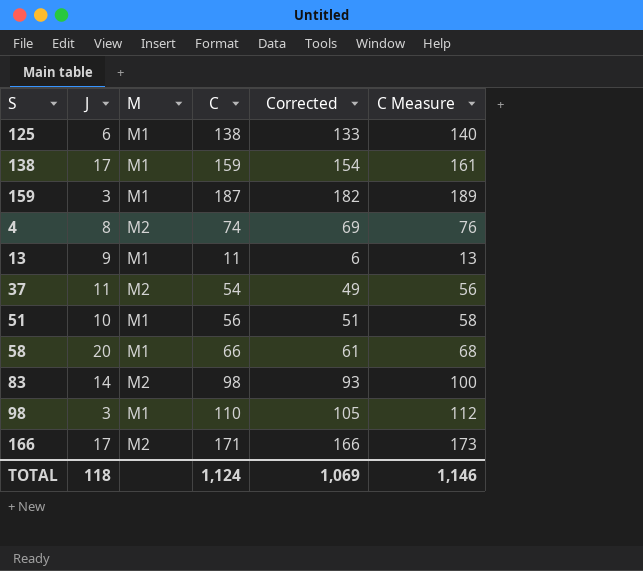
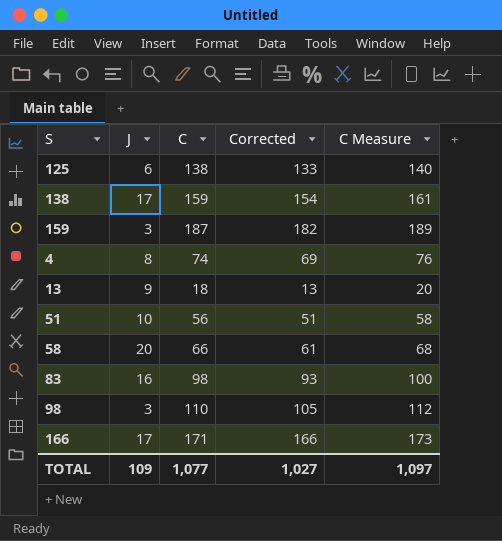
column M | position: 3 -> none
row 37: 11 | M2 | 54 | 49 | 56 -> none
13 | C: 11 -> 18
13 | Corrected: 6 -> 13
13 | C Measure: 13 -> 20
83 | J: 14 -> 16
TOTAL | J: 118 -> 109
TOTAL | C: 1,124 -> 1,077
TOTAL | Corrected: 1,069 -> 1,027
TOTAL | C Measure: 1,146 -> 1,097

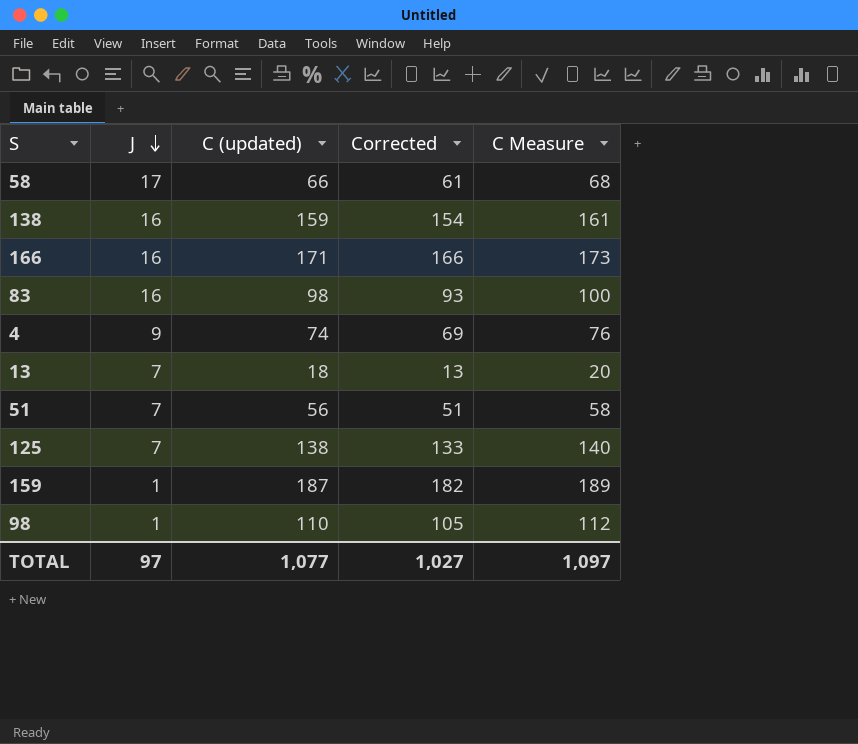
row order: none -> J descending
column name: C -> C (updated)
58 | J: 20 -> 17
138 | J: 17 -> 16
166 | J: 17 -> 16
4 | J: 8 -> 9
13 | J: 9 -> 7
51 | J: 10 -> 7
125 | J: 6 -> 7
159 | J: 3 -> 1
98 | J: 3 -> 1
TOTAL | J: 109 -> 97

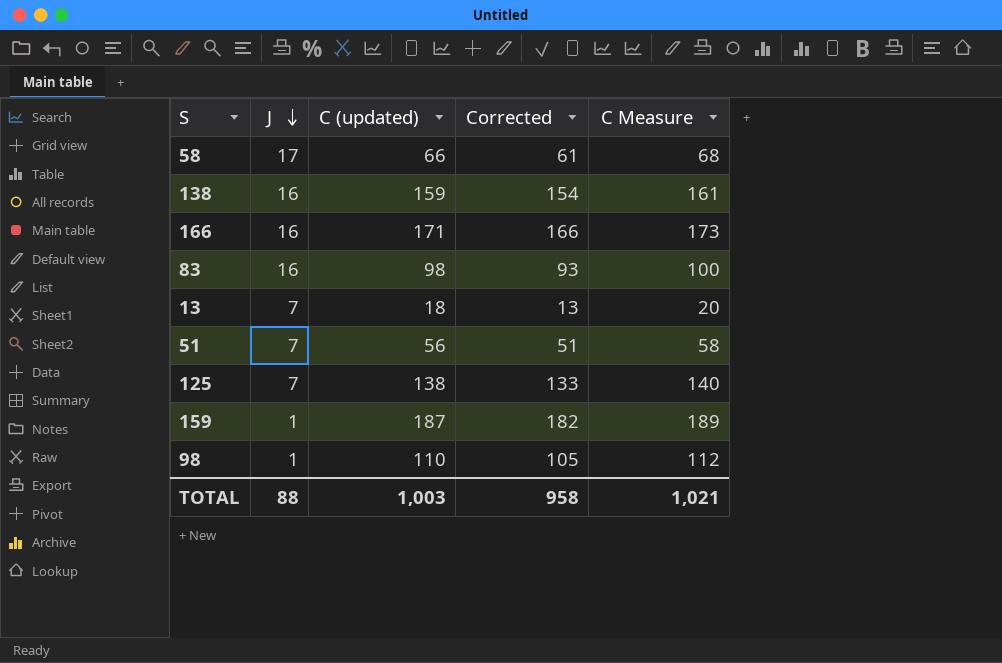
row 4: 9 | 74 | 69 | 76 -> none
TOTAL | J: 97 -> 88
TOTAL | C (updated): 1,077 -> 1,003
TOTAL | Corrected: 1,027 -> 958
TOTAL | C Measure: 1,097 -> 1,021

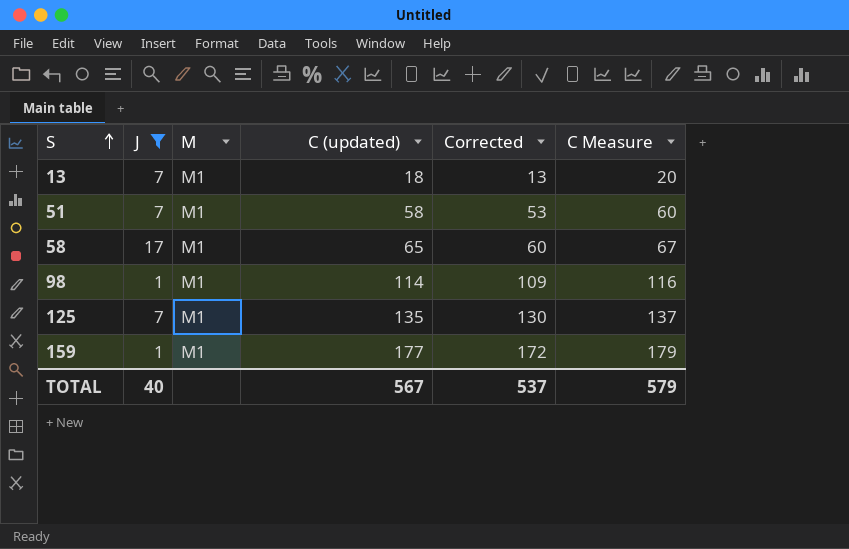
filter: none -> J != 16
row order: J descending -> S ascending
column M | position: none -> 3
51 | C (updated): 56 -> 58
51 | Corrected: 51 -> 53
51 | C Measure: 58 -> 60
58 | C (updated): 66 -> 65
58 | Corrected: 61 -> 60
58 | C Measure: 68 -> 67
98 | C (updated): 110 -> 114
98 | Corrected: 105 -> 109
98 | C Measure: 112 -> 116
125 | C (updated): 138 -> 135
125 | Corrected: 133 -> 130
125 | C Measure: 140 -> 137
159 | C (updated): 187 -> 177
159 | Corrected: 182 -> 172
159 | C Measure: 189 -> 179
TOTAL | J: 88 -> 40
TOTAL | C (updated): 1,003 -> 567
TOTAL | Corrected: 958 -> 537
TOTAL | C Measure: 1,021 -> 579

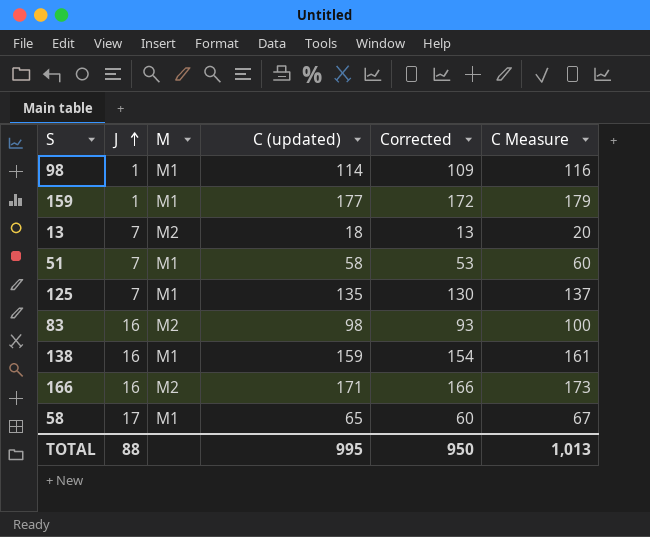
filter: J != 16 -> none
row order: S ascending -> J ascending
13 | M: M1 -> M2
TOTAL | J: 40 -> 88
TOTAL | C (updated): 567 -> 995
TOTAL | Corrected: 537 -> 950
TOTAL | C Measure: 579 -> 1,013

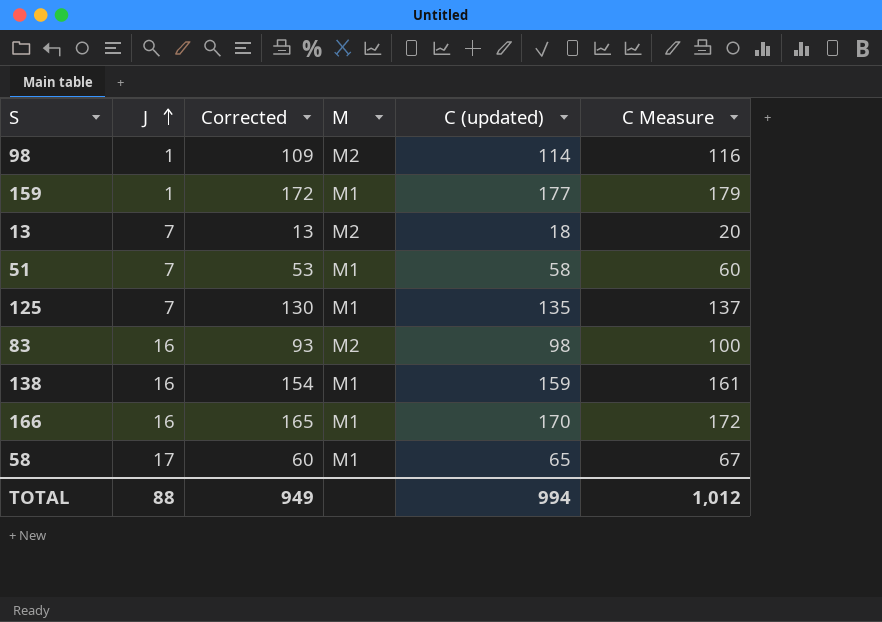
column Corrected | position: 5 -> 3
98 | M: M1 -> M2
166 | Corrected: 166 -> 165
166 | M: M2 -> M1
166 | C (updated): 171 -> 170
166 | C Measure: 173 -> 172
TOTAL | Corrected: 950 -> 949
TOTAL | C (updated): 995 -> 994
TOTAL | C Measure: 1,013 -> 1,012

